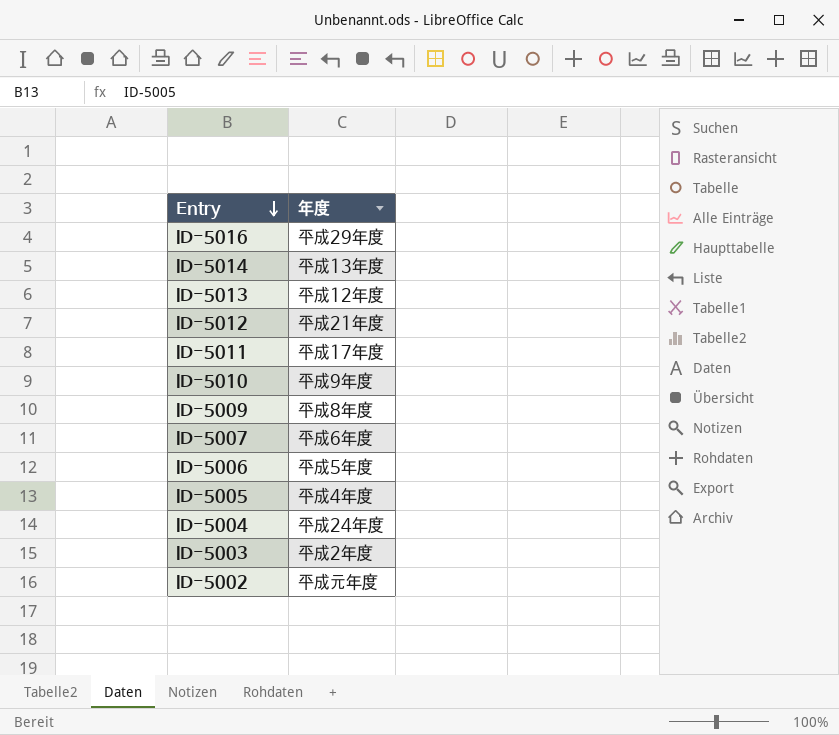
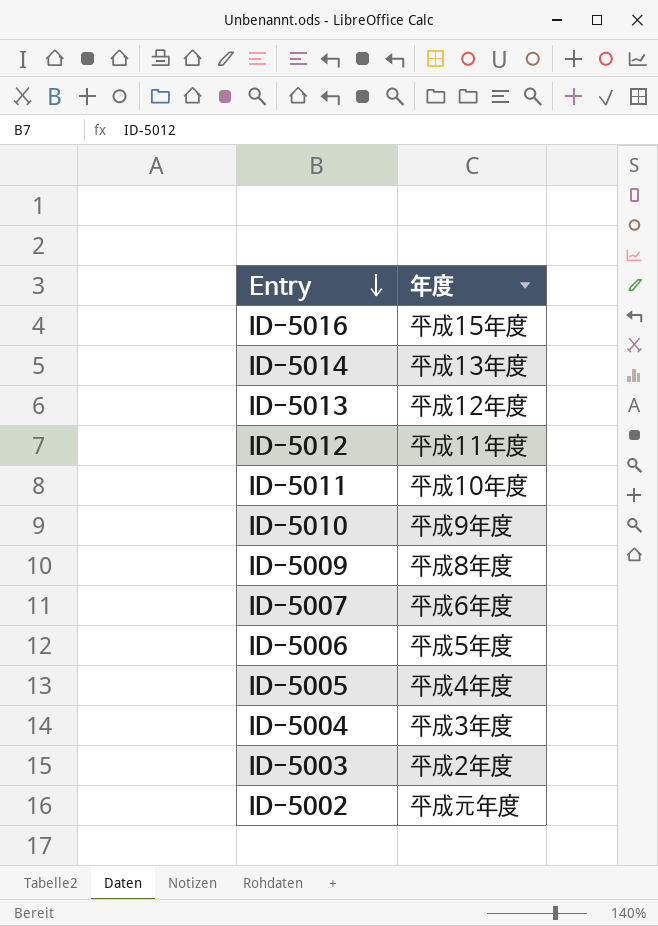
ID-5016 | 年度: 平成29年度 -> 平成15年度
ID-5012 | 年度: 平成21年度 -> 平成11年度
ID-5011 | 年度: 平成17年度 -> 平成10年度
ID-5004 | 年度: 平成24年度 -> 平成3年度

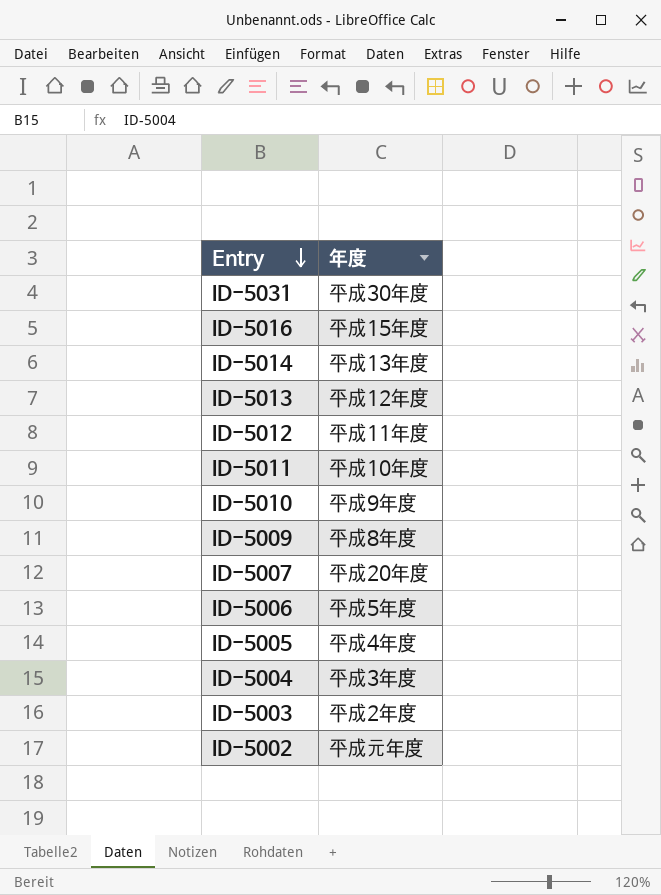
row ID-5031: none -> 平成30年度
ID-5007 | 年度: 平成6年度 -> 平成20年度

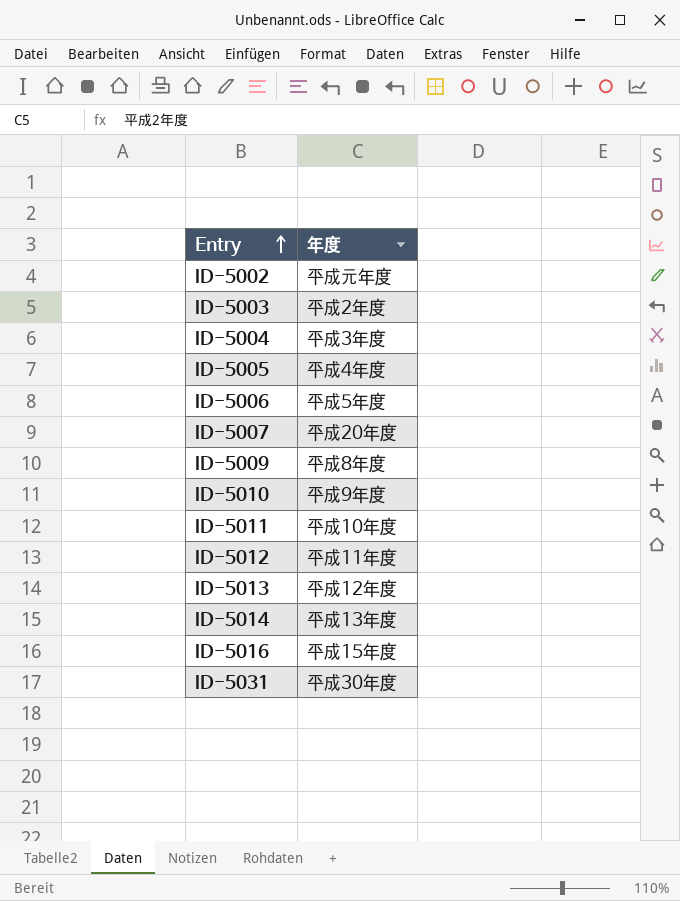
row order: Entry descending -> Entry ascending

